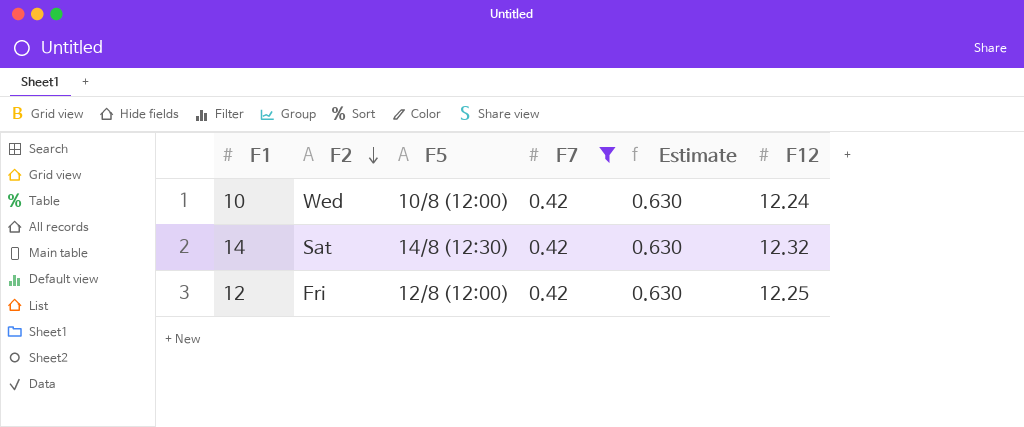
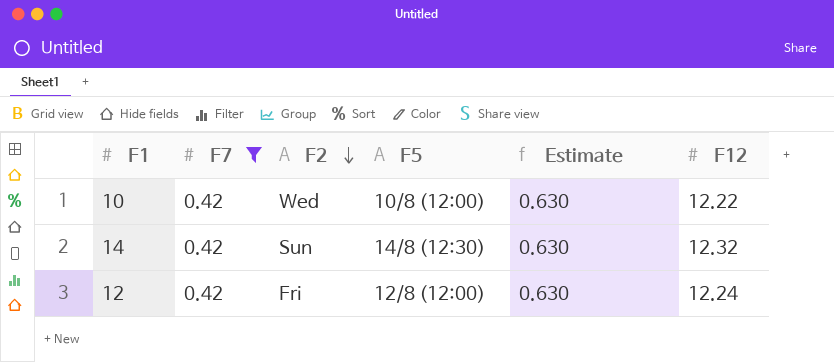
column F7 | position: 4 -> 2
10 | F12: 12.24 -> 12.22
14 | F2: Sat -> Sun
12 | F12: 12.25 -> 12.24

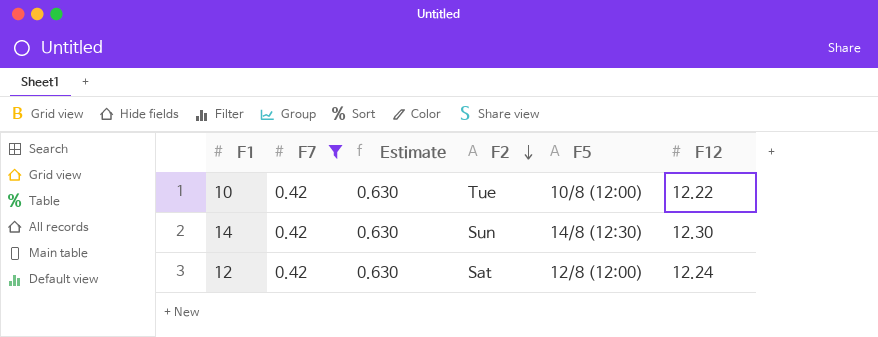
column Estimate | position: 5 -> 3
10 | F2: Wed -> Tue
14 | F12: 12.32 -> 12.30
12 | F2: Fri -> Sat

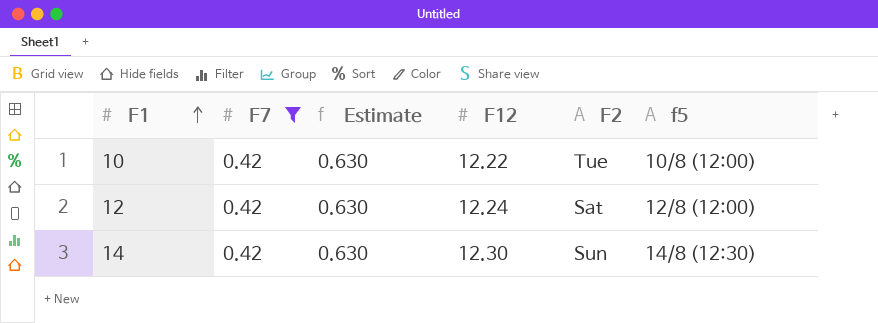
row order: F2 descending -> F1 ascending
column F12 | position: 6 -> 4
column name: F5 -> f5

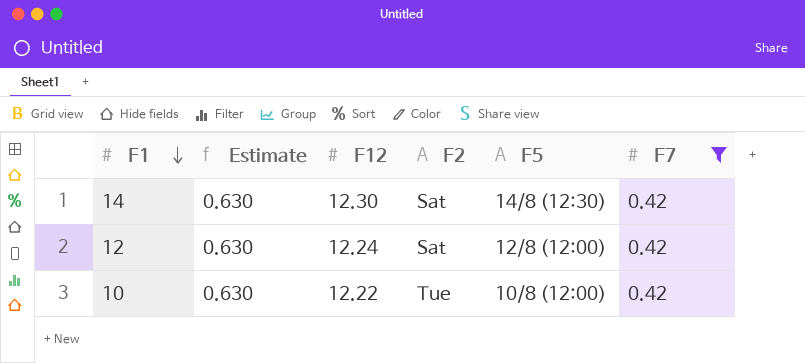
row order: F1 ascending -> F1 descending
column name: f5 -> F5
column F7 | position: 2 -> 6
14 | F2: Sun -> Sat

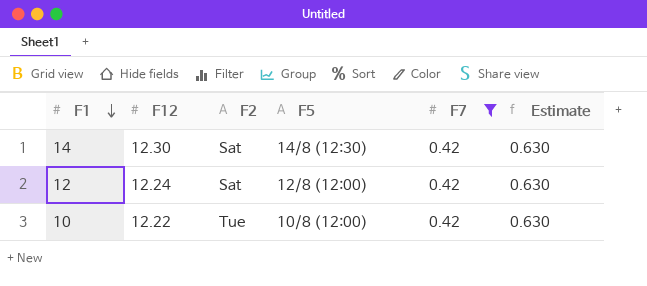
column Estimate | position: 2 -> 6

